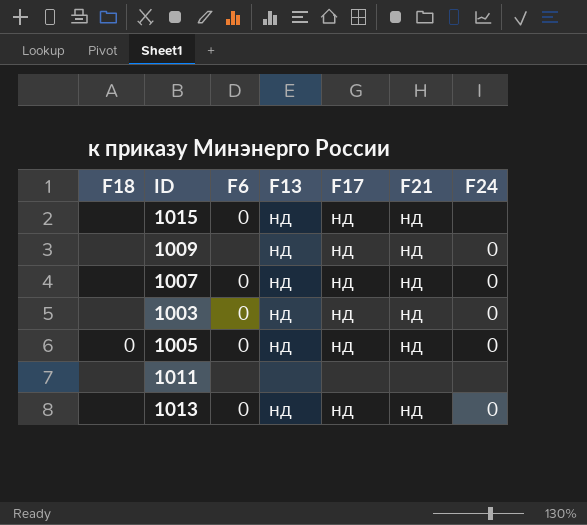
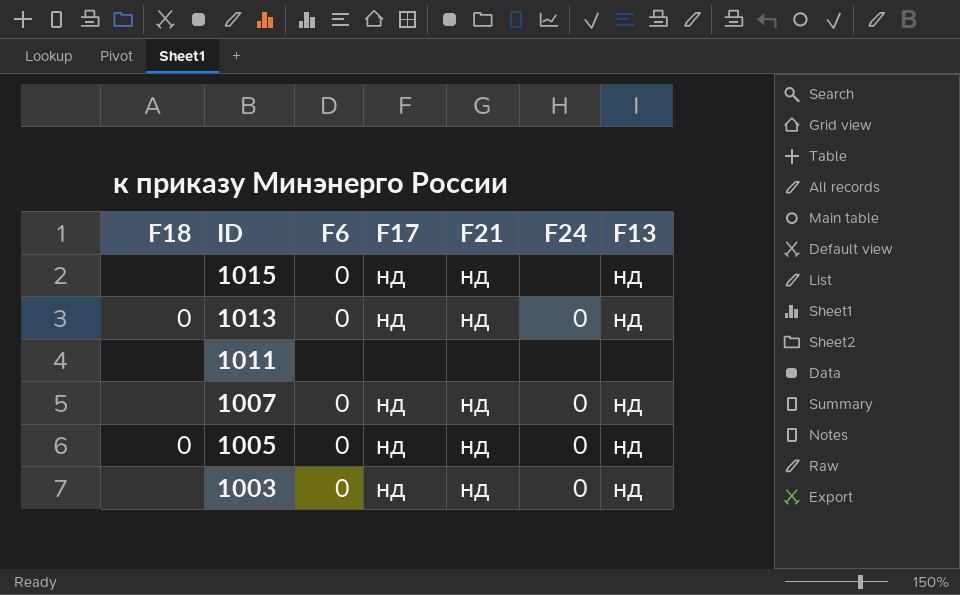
row order: none -> ID descending
column F13 | position: 4 -> 7
row 1009: none | none | нд | нд | нд | 0 -> none
1013 | F18: none -> 0

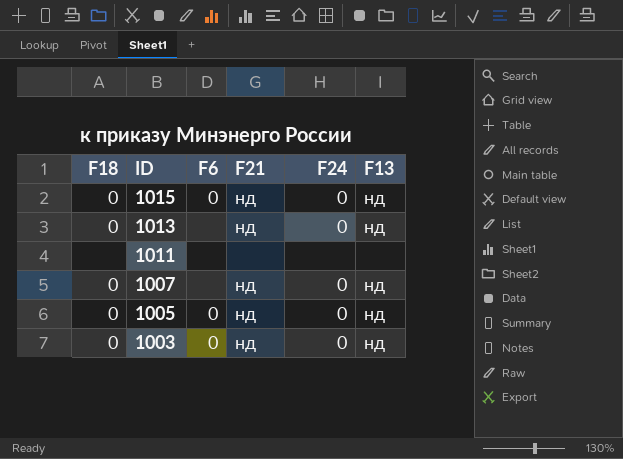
column F17 | position: 4 -> none
1015 | F18: none -> 0
1015 | F24: none -> 0
1013 | F6: 0 -> none
1007 | F18: none -> 0
1007 | F6: 0 -> none
1003 | F18: none -> 0

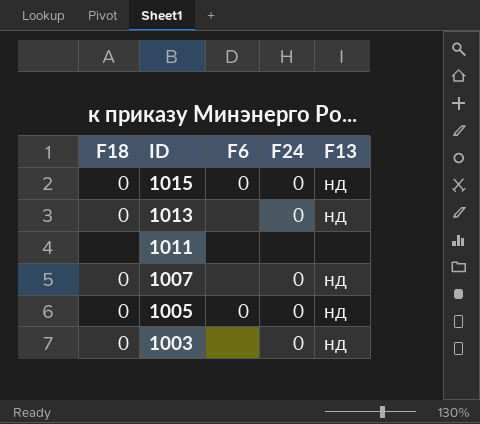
column F21 | position: 4 -> none
1003 | F6: 0 -> none

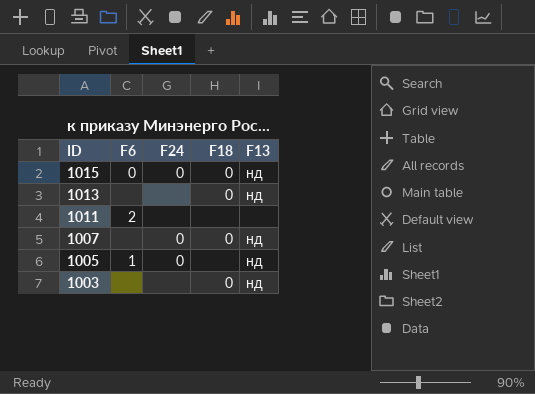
column F18 | position: 1 -> 4
1013 | F24: 0 -> none
1011 | F6: none -> 2
1005 | F6: 0 -> 1
1005 | F18: 0 -> none
1003 | F24: 0 -> none

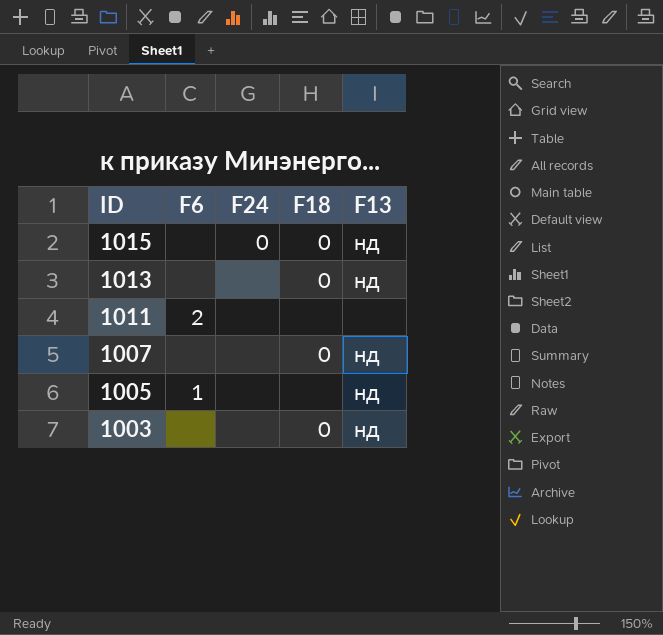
1015 | F6: 0 -> none
1007 | F24: 0 -> none
1005 | F24: 0 -> none

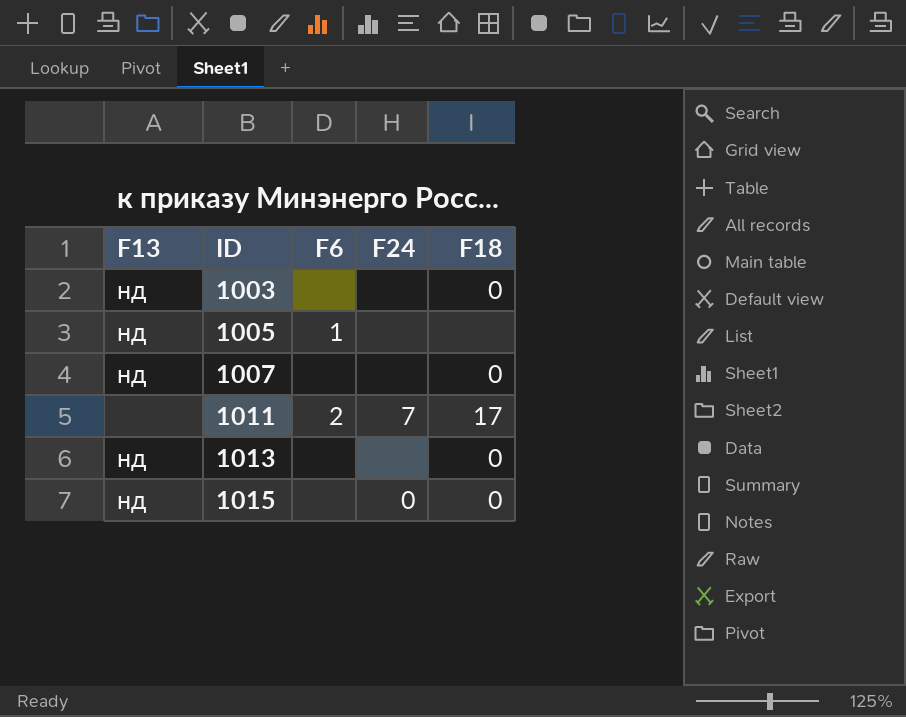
row order: ID descending -> ID ascending
column F13 | position: 5 -> 1
1011 | F24: none -> 7
1011 | F18: none -> 17

